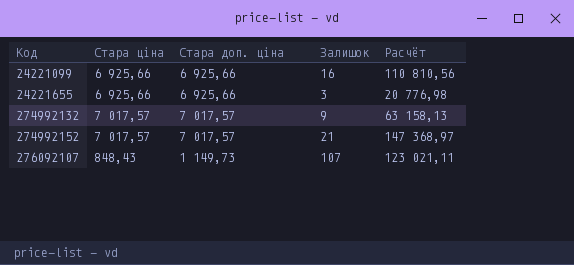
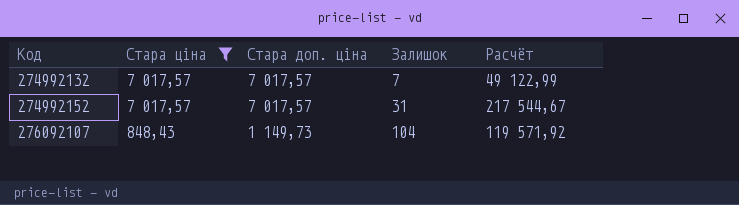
filter: none -> Стара ціна != 6 925,66
274992132 | Залишок: 9 -> 7
274992132 | Расчёт: 63 158,13 -> 49 122,99
274992152 | Залишок: 21 -> 31
274992152 | Расчёт: 147 368,97 -> 217 544,67
276092107 | Залишок: 107 -> 104
276092107 | Расчёт: 123 021,11 -> 119 571,92

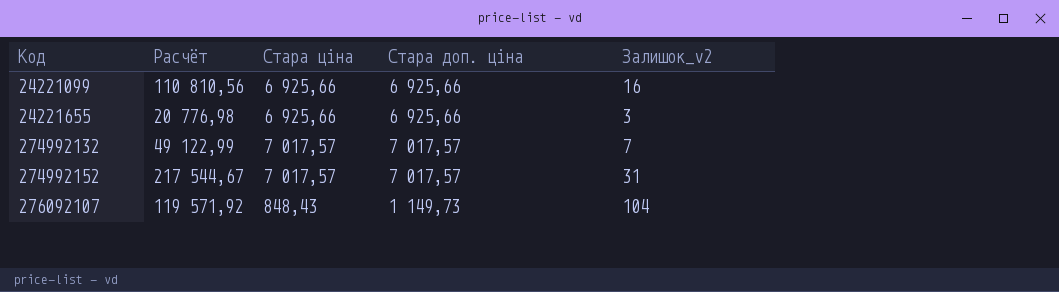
filter: Стара ціна != 6 925,66 -> none
column Расчёт | position: 5 -> 2
column name: Залишок -> Залишок_v2

